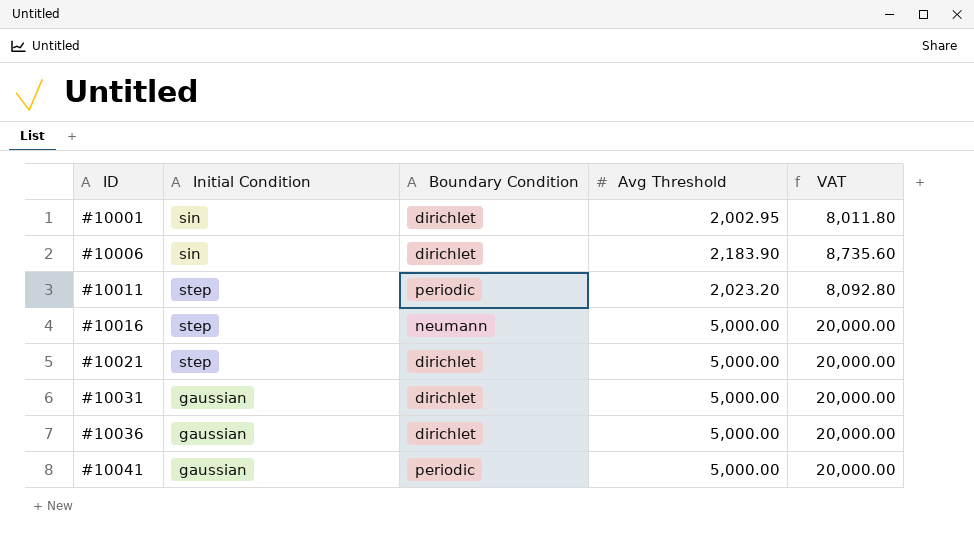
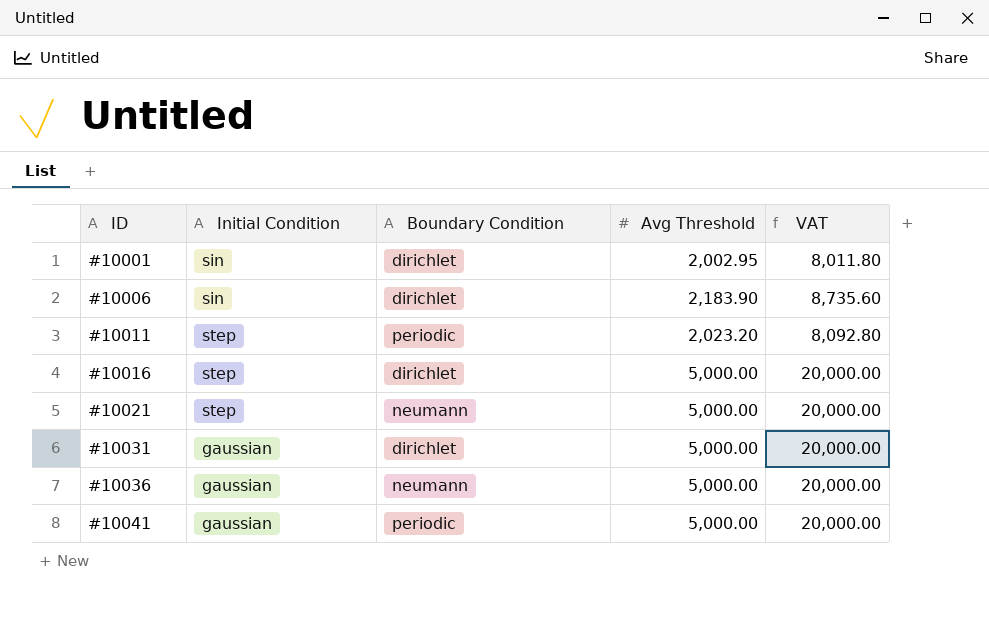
#10016 | Boundary Condition: neumann -> dirichlet
#10021 | Boundary Condition: dirichlet -> neumann
#10036 | Boundary Condition: dirichlet -> neumann

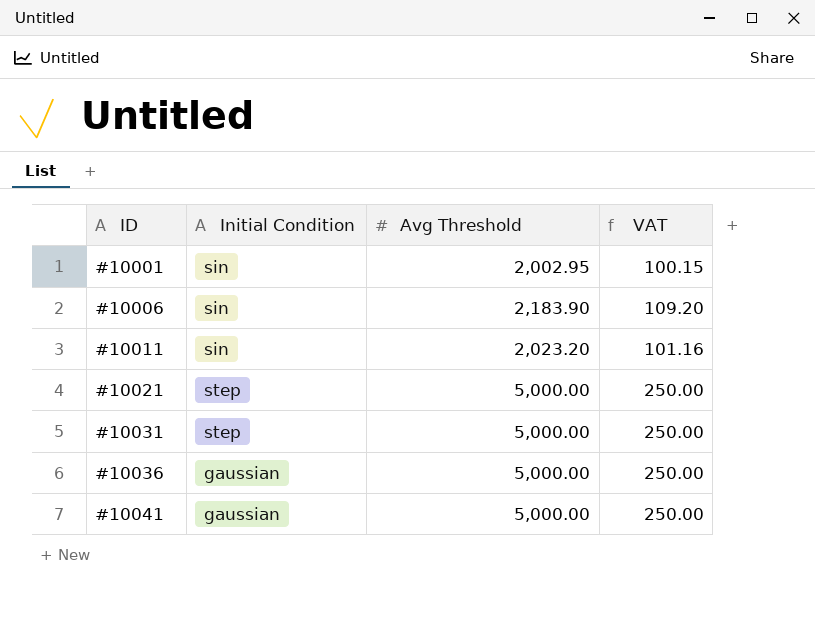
column Boundary Condition | position: 3 -> none
column VAT | formula: [Avg Threshold] * 4 -> [Avg Threshold] * 0.05
row #10016: step | dirichlet | 5,000.00 | 20,000.00 -> none
#10011 | Initial Condition: step -> sin
#10031 | Initial Condition: gaussian -> step

